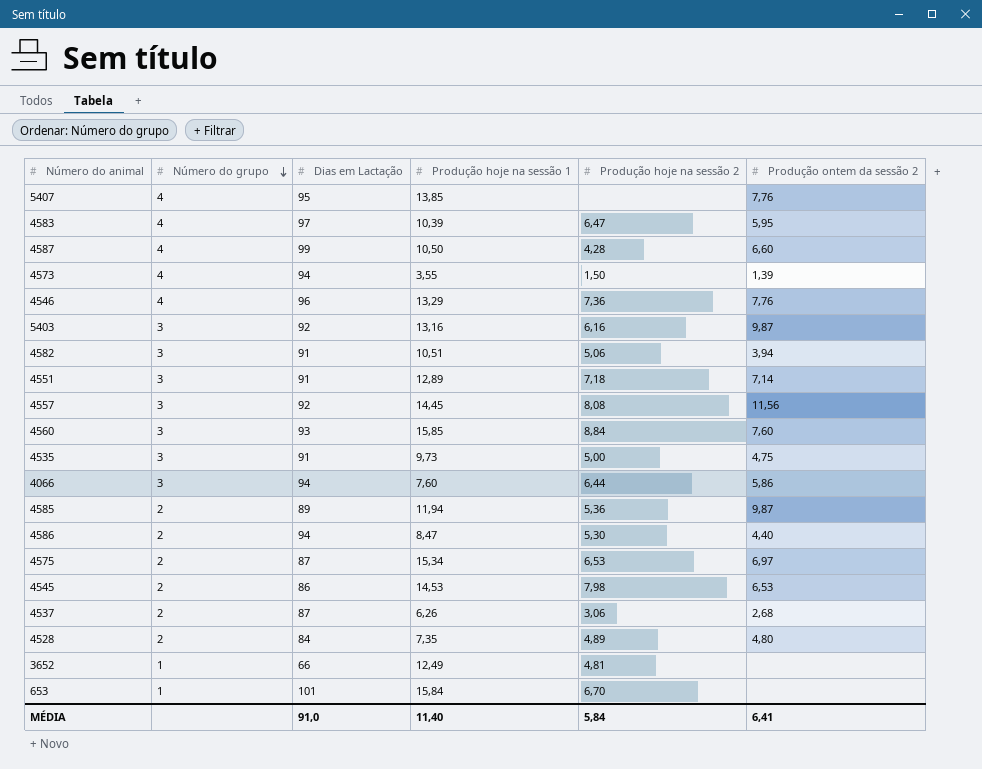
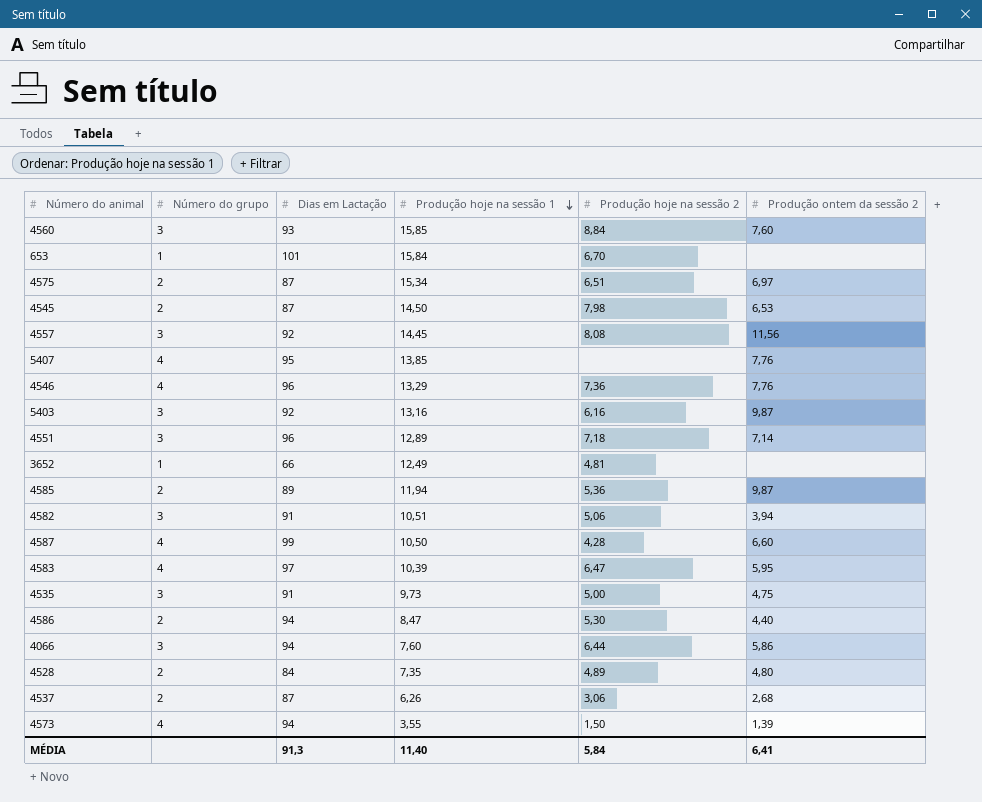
row order: Número do grupo descending -> Produção hoje na sessão 1 descending
4575 | Produção hoje na sessão 2: 6,53 -> 6,51
4545 | Dias em Lactação: 86 -> 87
4545 | Produção hoje na sessão 1: 14,53 -> 14,50
4551 | Dias em Lactação: 91 -> 96
MÉDIA | Dias em Lactação: 91,0 -> 91,3

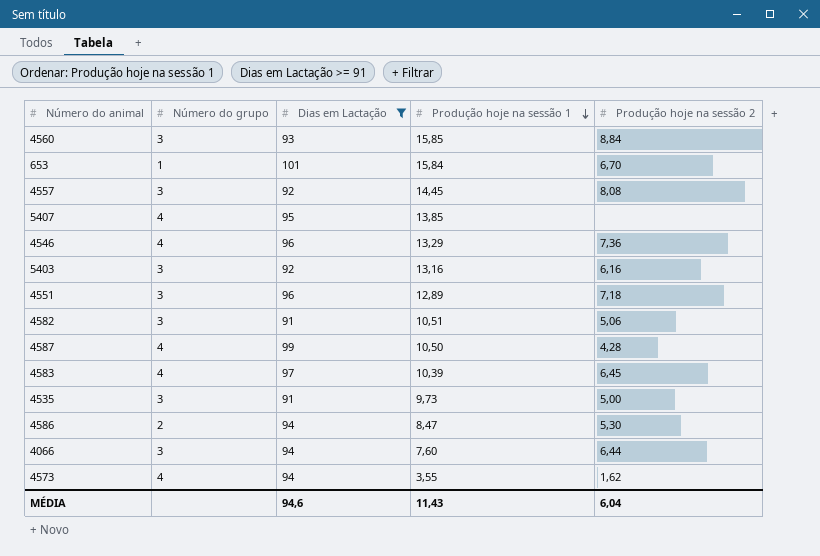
filter: none -> Dias em Lactação >= 91
column Produção ontem da sessão 2 | position: 6 -> none
4583 | Produção hoje na sessão 2: 6,47 -> 6,45
4573 | Produção hoje na sessão 2: 1,50 -> 1,62
MÉDIA | Dias em Lactação: 91,3 -> 94,6
MÉDIA | Produção hoje na sessão 1: 11,40 -> 11,43
MÉDIA | Produção hoje na sessão 2: 5,84 -> 6,04

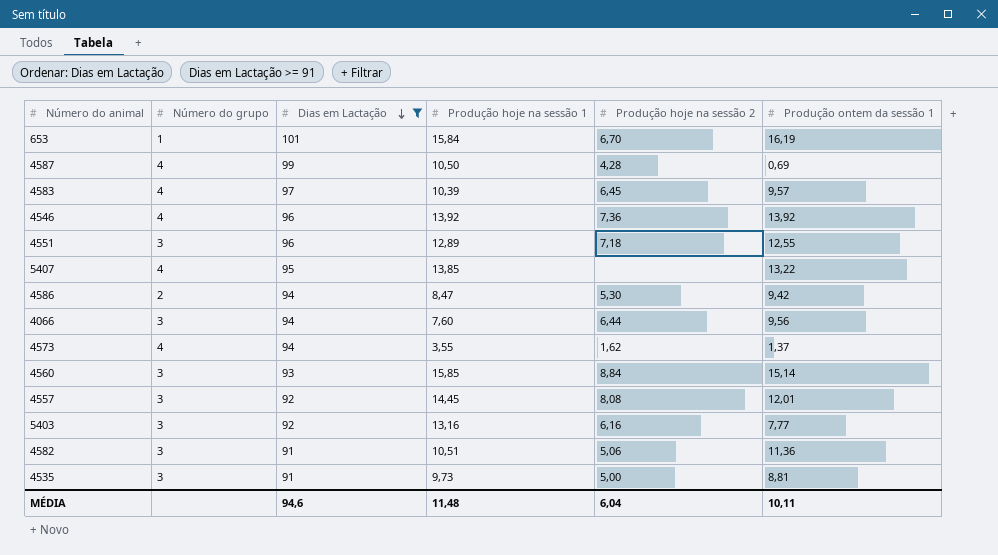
row order: Produção hoje na sessão 1 descending -> Dias em Lactação descending
column Produção ontem da sessão 1 | position: none -> 6
4546 | Produção hoje na sessão 1: 13,29 -> 13,92
MÉDIA | Produção hoje na sessão 1: 11,43 -> 11,48

